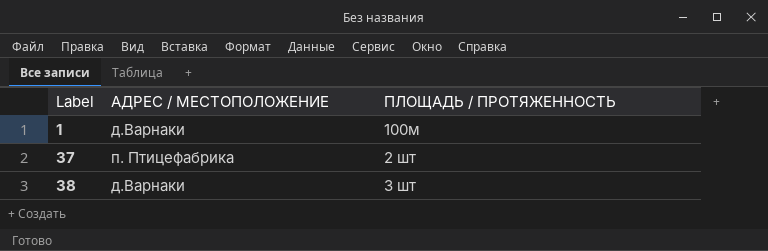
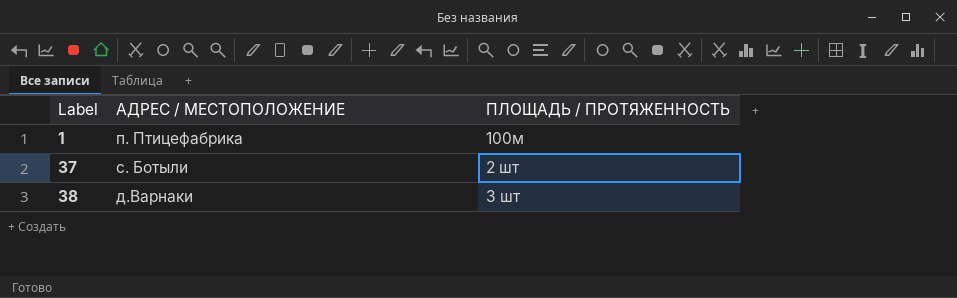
1 | АДРЕС / МЕСТОПОЛОЖЕНИЕ: д.Варнаки -> п. Птицефабрика
37 | АДРЕС / МЕСТОПОЛОЖЕНИЕ: п. Птицефабрика -> с. Ботыли

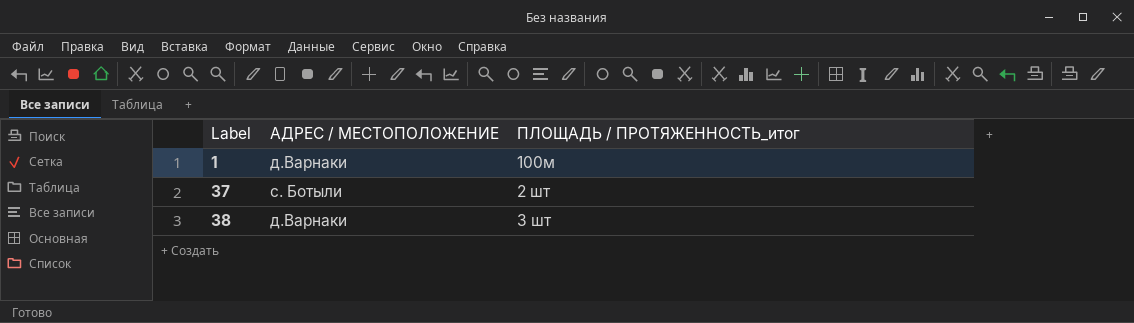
column name: ПЛОЩАДЬ / ПРОТЯЖЕННОСТЬ -> ПЛОЩАДЬ / ПРОТЯЖЕННОСТЬ_итог
1 | АДРЕС / МЕСТОПОЛОЖЕНИЕ: п. Птицефабрика -> д.Варнаки

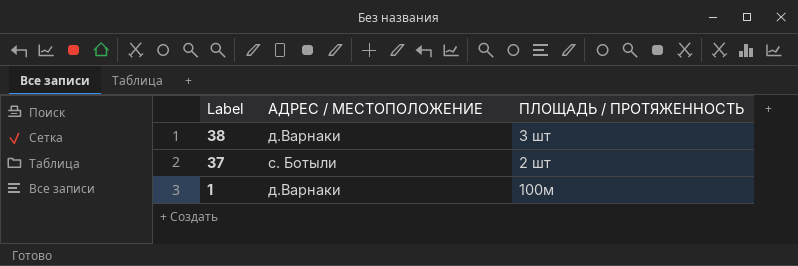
row order: Label ascending -> Label descending
column name: ПЛОЩАДЬ / ПРОТЯЖЕННОСТЬ_итог -> ПЛОЩАДЬ / ПРОТЯЖЕННОСТЬ

